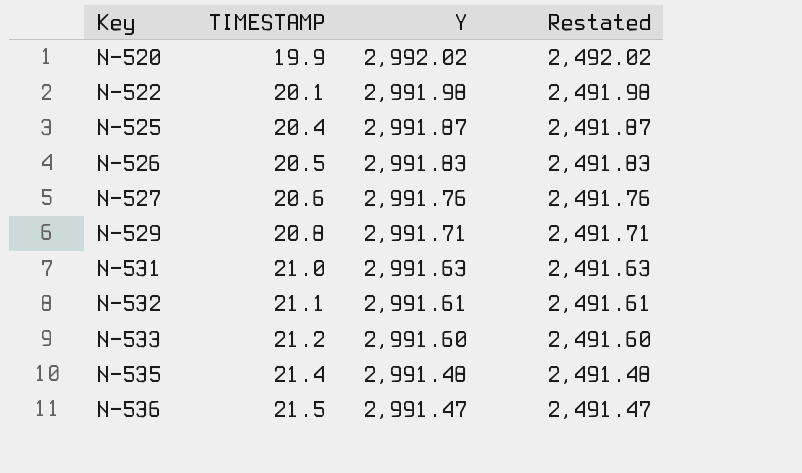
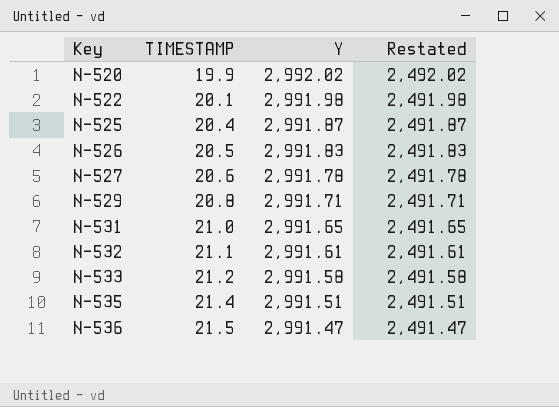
N-527 | Y: 2,991.76 -> 2,991.78
N-527 | Restated: 2,491.76 -> 2,491.78
N-531 | Y: 2,991.63 -> 2,991.65
N-531 | Restated: 2,491.63 -> 2,491.65
N-533 | Y: 2,991.60 -> 2,991.58
N-533 | Restated: 2,491.60 -> 2,491.58
N-535 | Y: 2,991.48 -> 2,991.51
N-535 | Restated: 2,491.48 -> 2,491.51

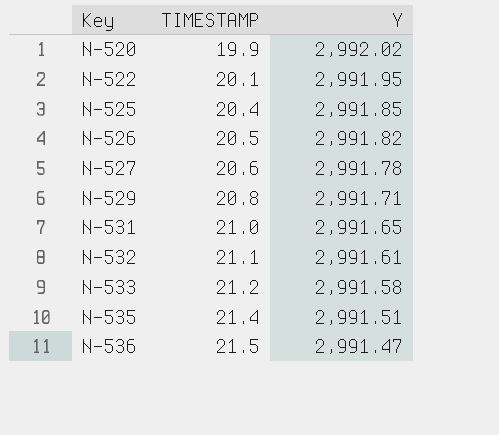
column Restated | formula: [Y] - 500 -> none
N-522 | Y: 2,991.98 -> 2,991.95
N-525 | Y: 2,991.87 -> 2,991.85
N-526 | Y: 2,991.83 -> 2,991.82

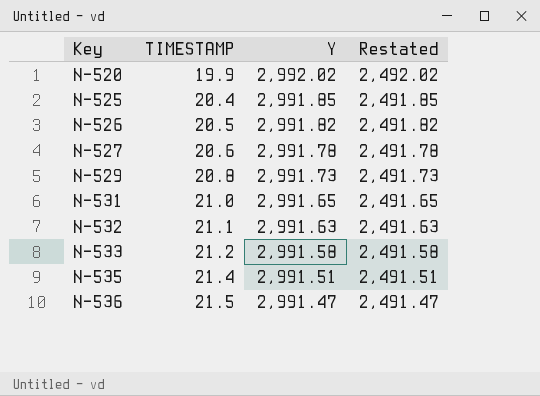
column Restated | formula: none -> [Y] - 500
row N-522: 20.1 | 2,991.95 -> none
N-529 | Y: 2,991.71 -> 2,991.73
N-532 | Y: 2,991.61 -> 2,991.63

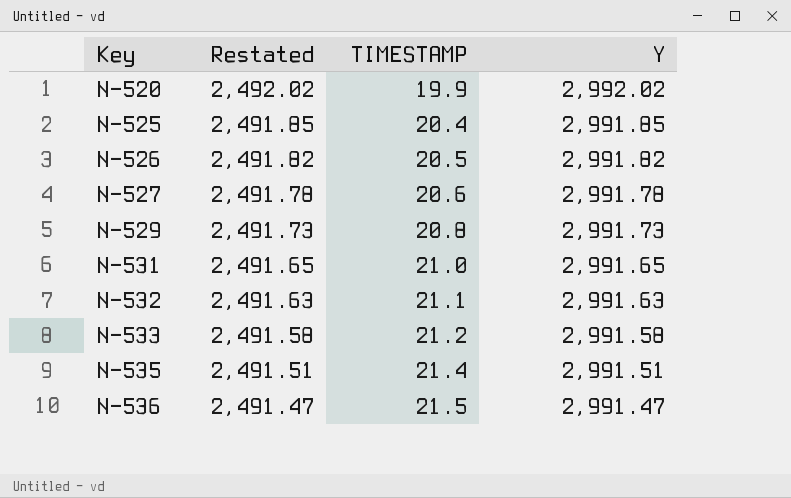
column Restated | position: 4 -> 2

